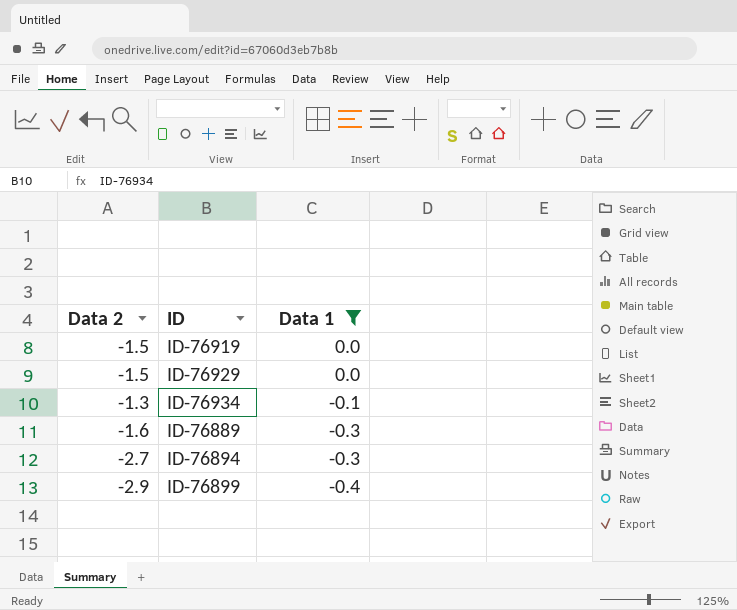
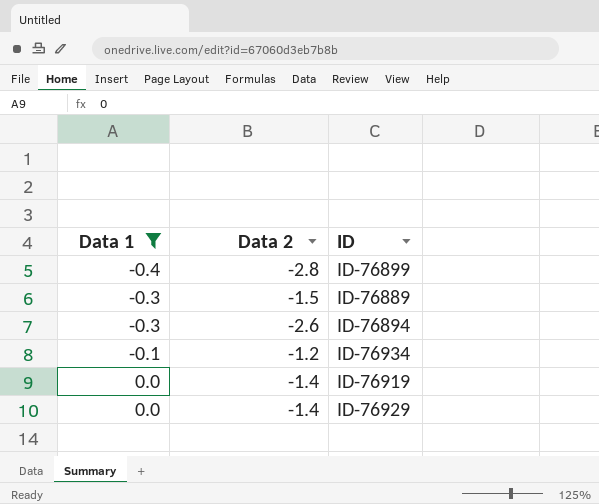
row order: Data 1 descending -> Data 1 ascending
column Data 1 | position: 3 -> 1
ID-76899 | Data 2: -2.9 -> -2.8
ID-76889 | Data 2: -1.6 -> -1.5
ID-76894 | Data 2: -2.7 -> -2.6
ID-76934 | Data 2: -1.3 -> -1.2
ID-76919 | Data 2: -1.5 -> -1.4
ID-76929 | Data 2: -1.5 -> -1.4

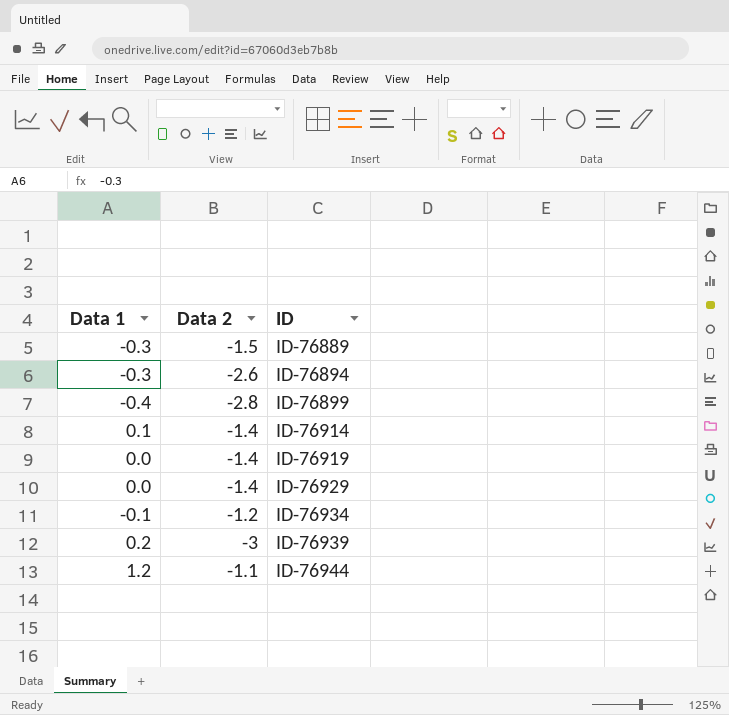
filter: Data 1 <= 0.0 -> none
row order: Data 1 ascending -> ID ascending

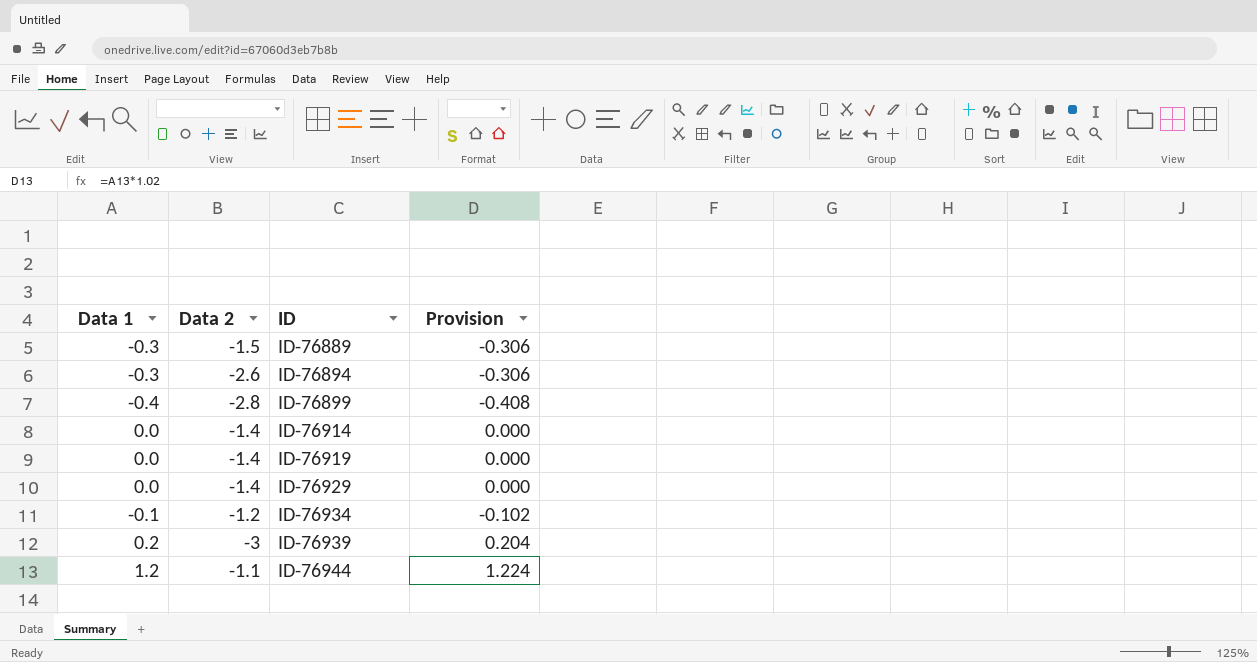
column Provision | formula: none -> [Data 1] * 1.02
ID-76914 | Data 1: 0.1 -> 0.0

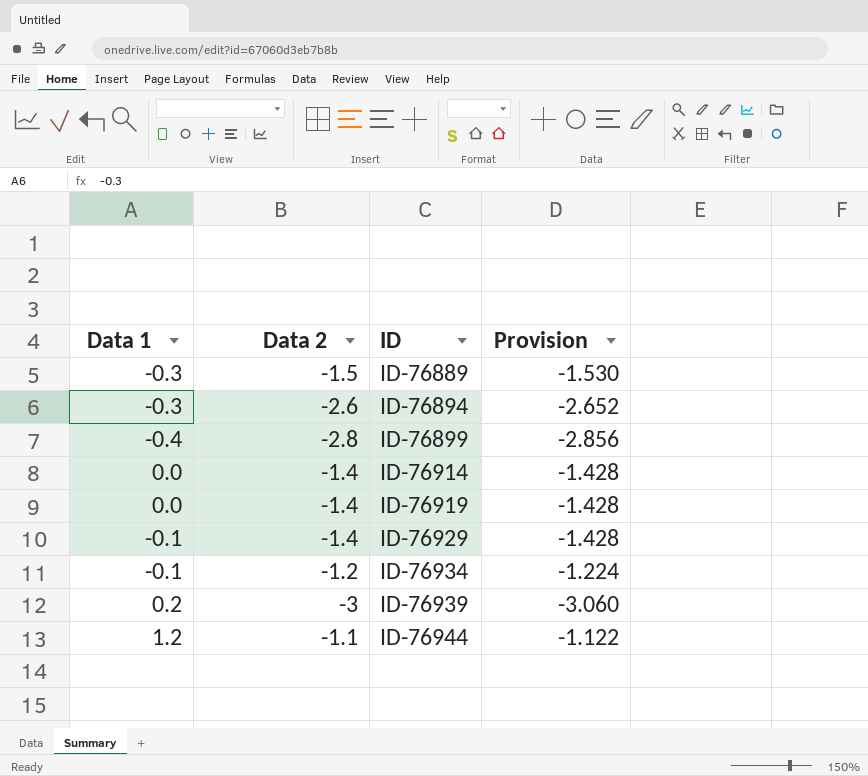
column Provision | formula: [Data 1] * 1.02 -> [Data 2] * 1.02
ID-76929 | Data 1: 0.0 -> -0.1

